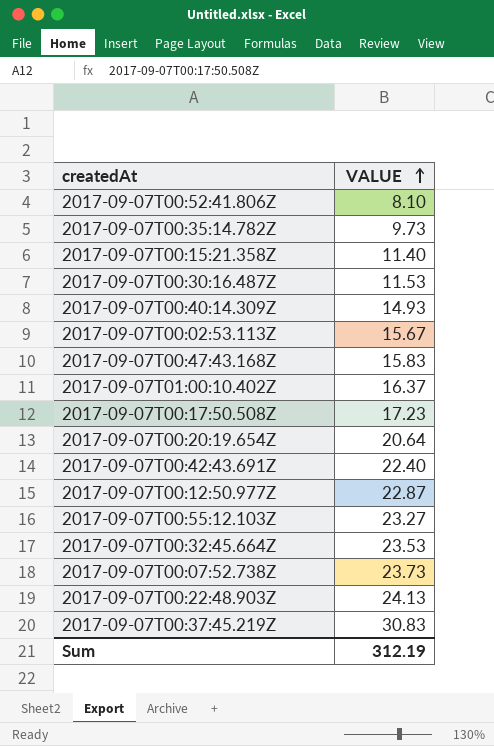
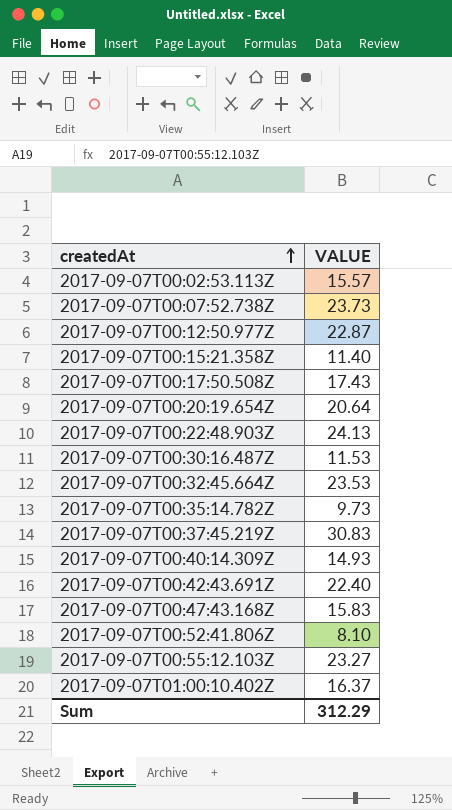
row order: VALUE ascending -> createdAt ascending
2017-09-07T00:02:53.113Z | VALUE: 15.67 -> 15.57
2017-09-07T00:17:50.508Z | VALUE: 17.23 -> 17.43
Sum | VALUE: 312.19 -> 312.29

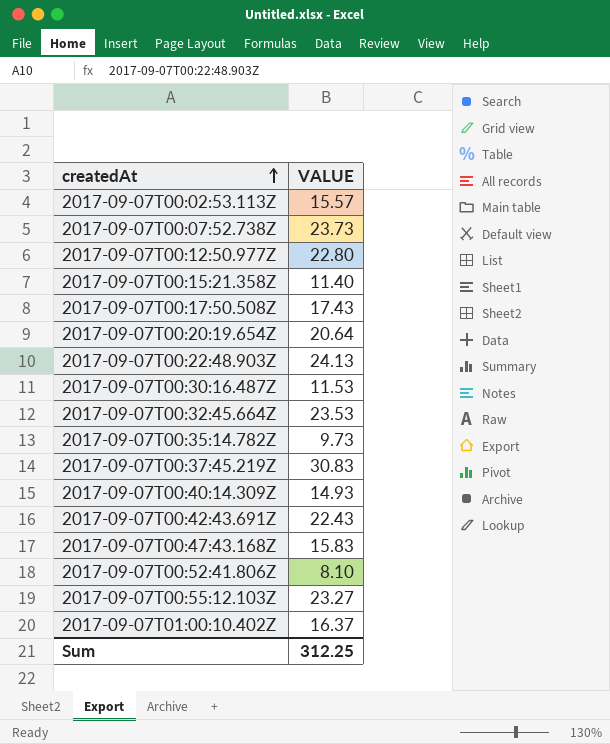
2017-09-07T00:12:50.977Z | VALUE: 22.87 -> 22.80
2017-09-07T00:42:43.691Z | VALUE: 22.40 -> 22.43
Sum | VALUE: 312.29 -> 312.25

